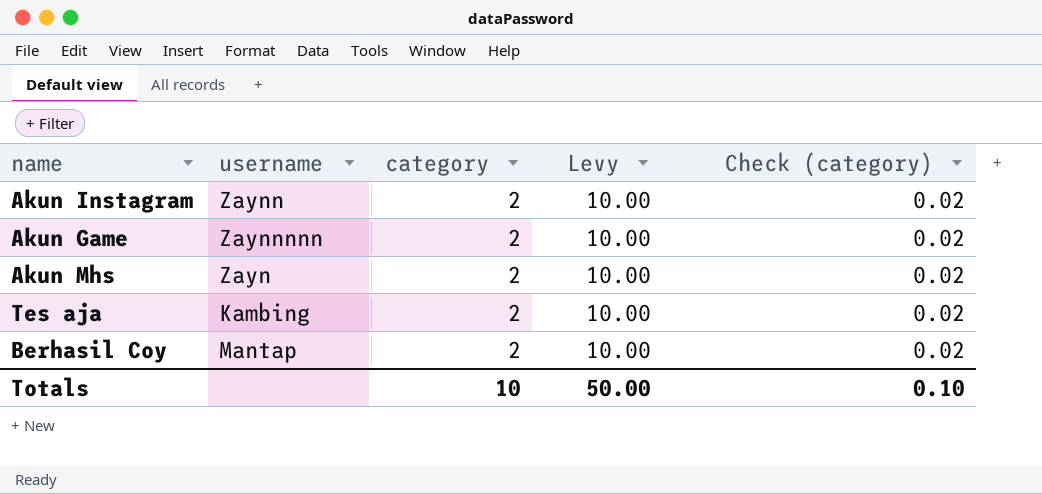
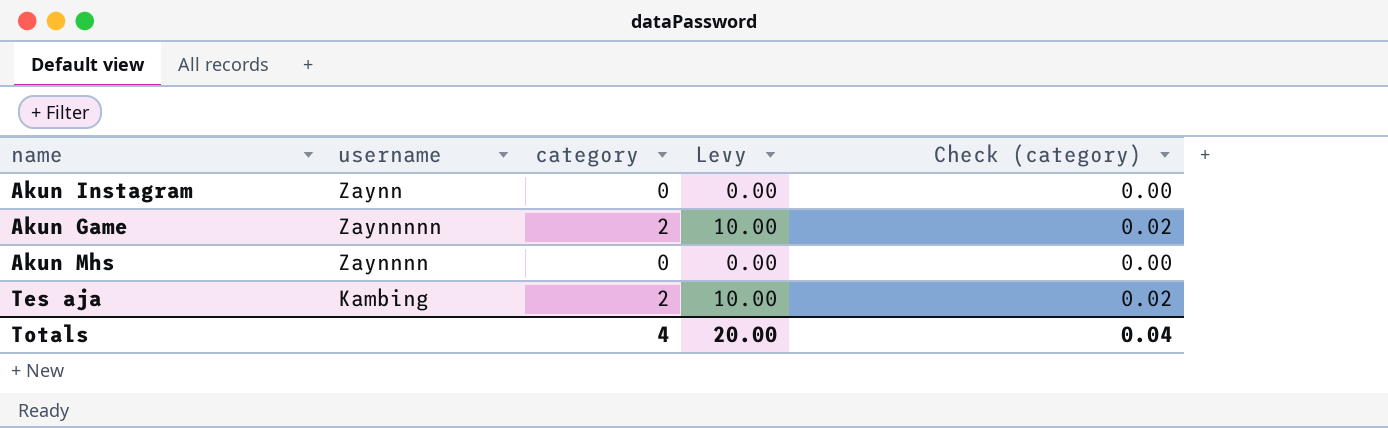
row Berhasil Coy: Mantap | 2 | 10.00 | 0.02 -> none
Akun Instagram | category: 2 -> 0
Akun Instagram | Levy: 10.00 -> 0.00
Akun Instagram | Check (category): 0.02 -> 0.00
Akun Mhs | username: Zayn -> Zaynnnn
Akun Mhs | category: 2 -> 0
Akun Mhs | Levy: 10.00 -> 0.00
Akun Mhs | Check (category): 0.02 -> 0.00
Totals | category: 10 -> 4
Totals | Levy: 50.00 -> 20.00
Totals | Check (category): 0.10 -> 0.04

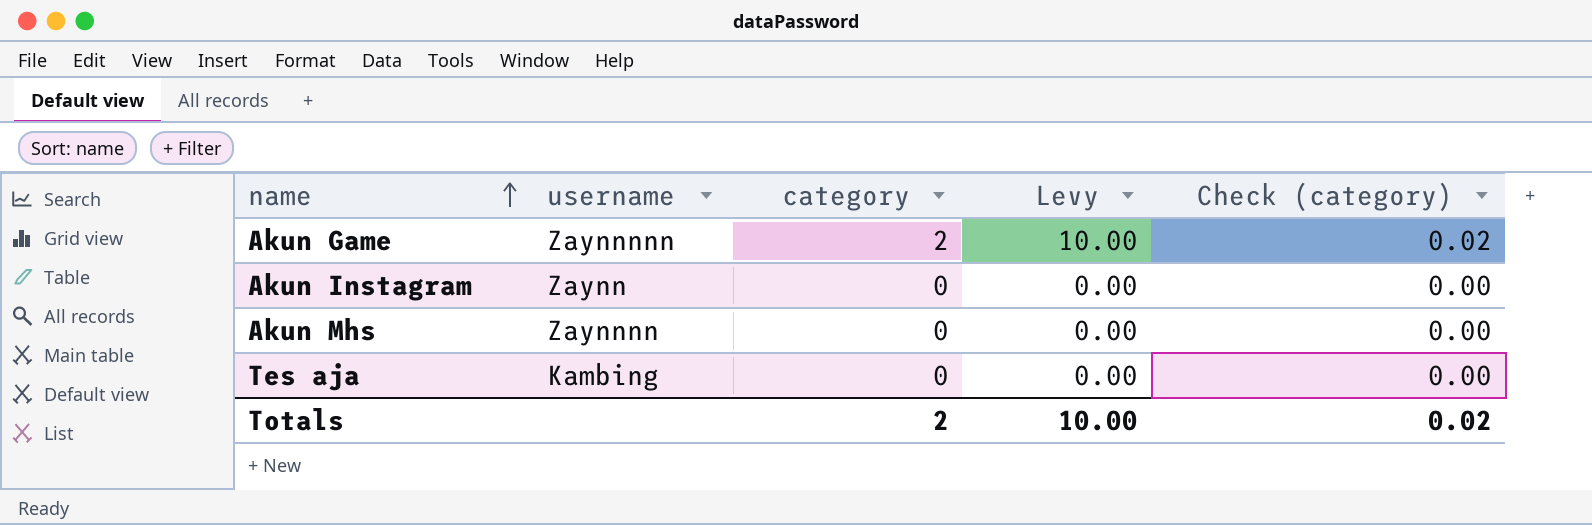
row order: none -> name ascending
Tes aja | category: 2 -> 0
Tes aja | Levy: 10.00 -> 0.00
Tes aja | Check (category): 0.02 -> 0.00
Totals | category: 4 -> 2
Totals | Levy: 20.00 -> 10.00
Totals | Check (category): 0.04 -> 0.02

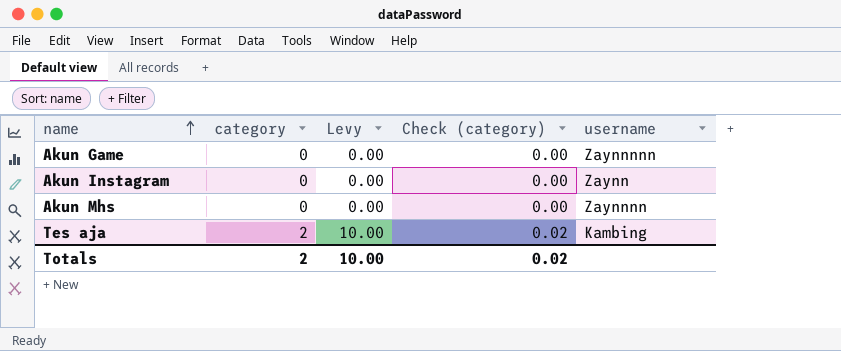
column username | position: 2 -> 5
Akun Game | category: 2 -> 0
Akun Game | Levy: 10.00 -> 0.00
Akun Game | Check (category): 0.02 -> 0.00
Tes aja | category: 0 -> 2
Tes aja | Levy: 0.00 -> 10.00
Tes aja | Check (category): 0.00 -> 0.02

